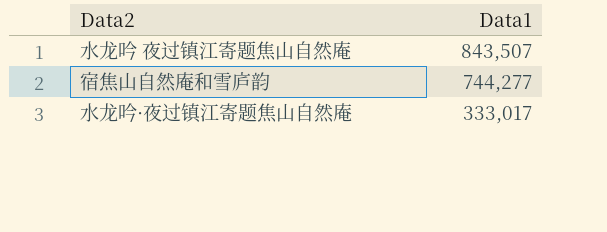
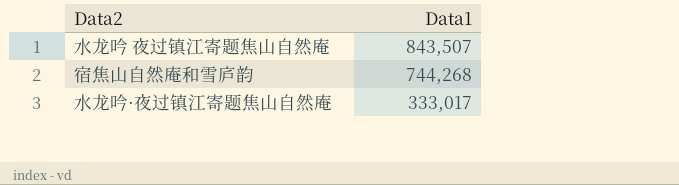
宿焦山自然庵和雪庐韵 | Data1: 744,277 -> 744,268

